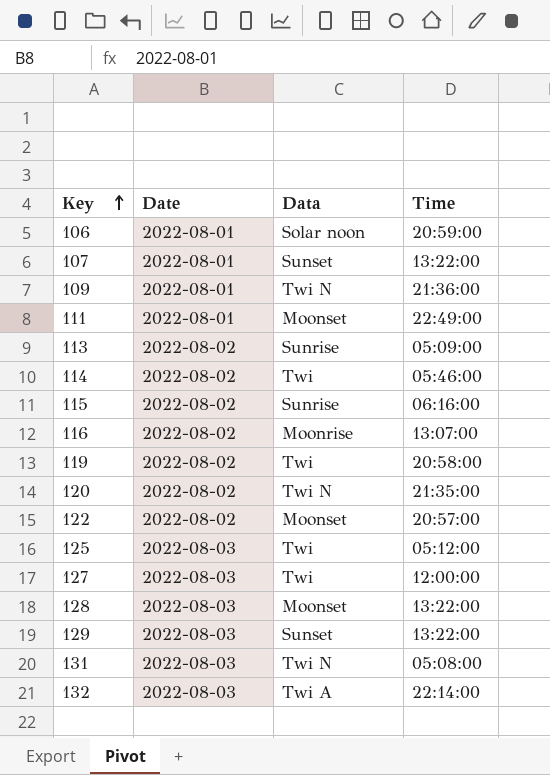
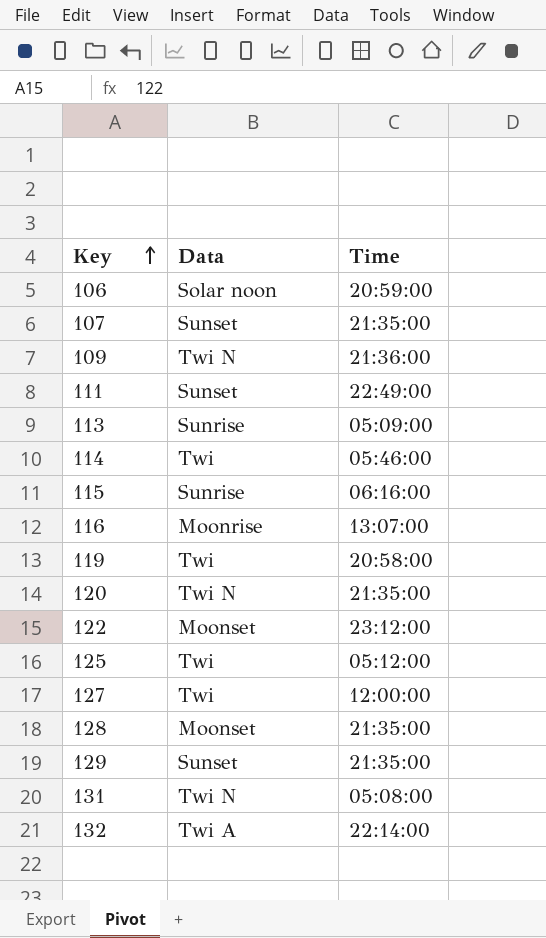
column Date | position: 2 -> none
107 | Time: 13:22:00 -> 21:35:00
111 | Data: Moonset -> Sunset
122 | Time: 20:57:00 -> 23:12:00
128 | Time: 13:22:00 -> 21:35:00
129 | Time: 13:22:00 -> 21:35:00

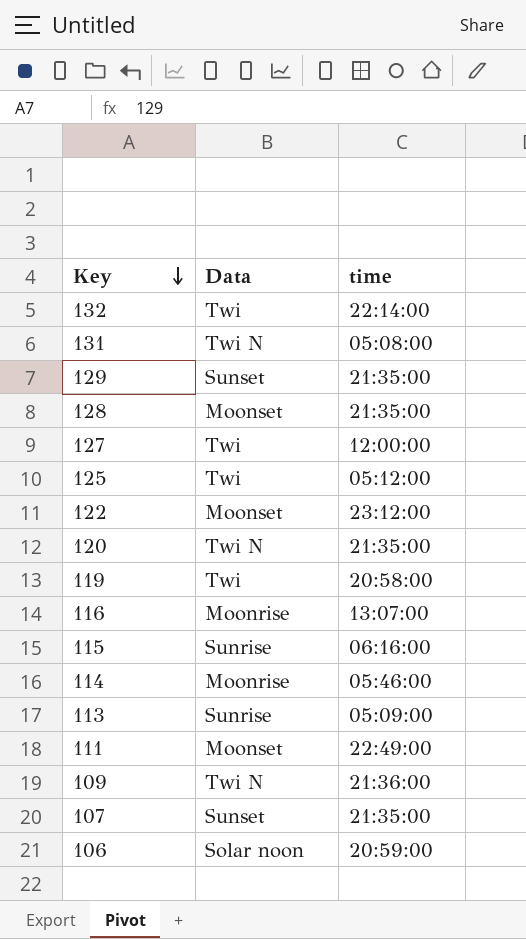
row order: Key ascending -> Key descending
column name: Time -> time
132 | Data: Twi A -> Twi
114 | Data: Twi -> Moonrise
111 | Data: Sunset -> Moonset

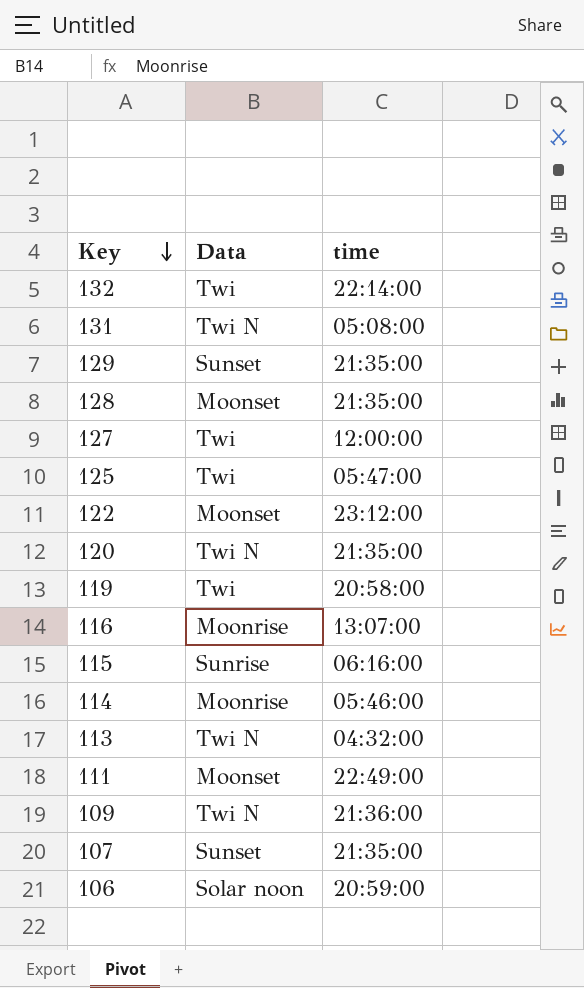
125 | time: 05:12:00 -> 05:47:00
113 | Data: Sunrise -> Twi N
113 | time: 05:09:00 -> 04:32:00

